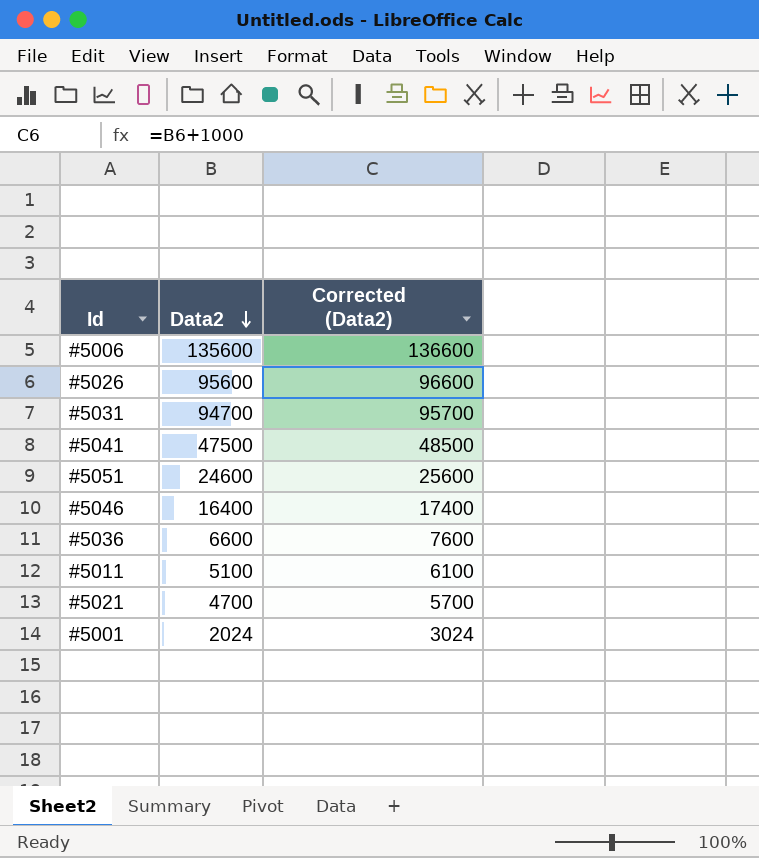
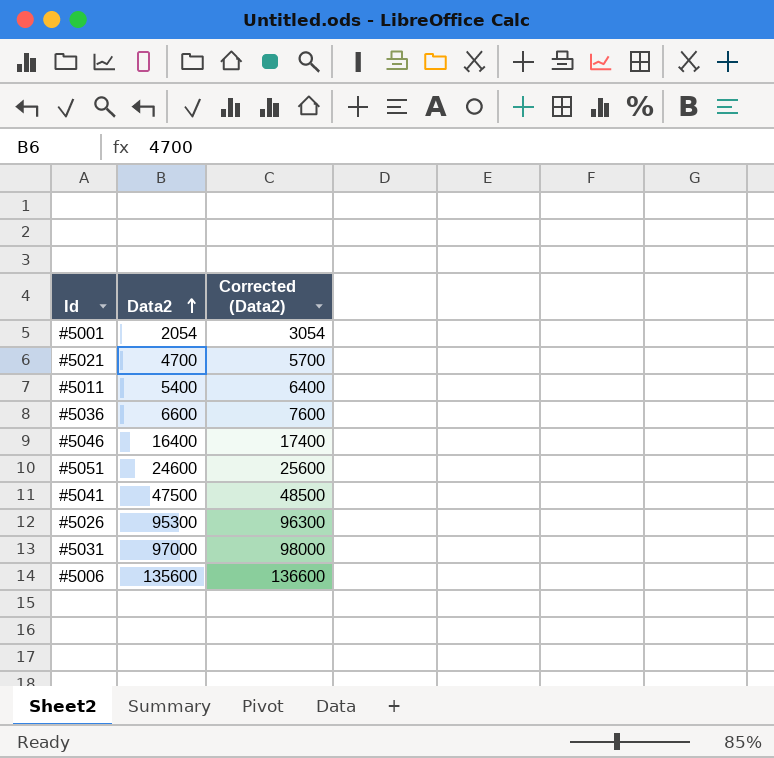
row order: Data2 descending -> Data2 ascending
#5001 | Data2: 2024 -> 2054
#5001 | Corrected (Data2): 3024 -> 3054
#5011 | Data2: 5100 -> 5400
#5011 | Corrected (Data2): 6100 -> 6400
#5026 | Data2: 95600 -> 95300
#5026 | Corrected (Data2): 96600 -> 96300
#5031 | Data2: 94700 -> 97000
#5031 | Corrected (Data2): 95700 -> 98000

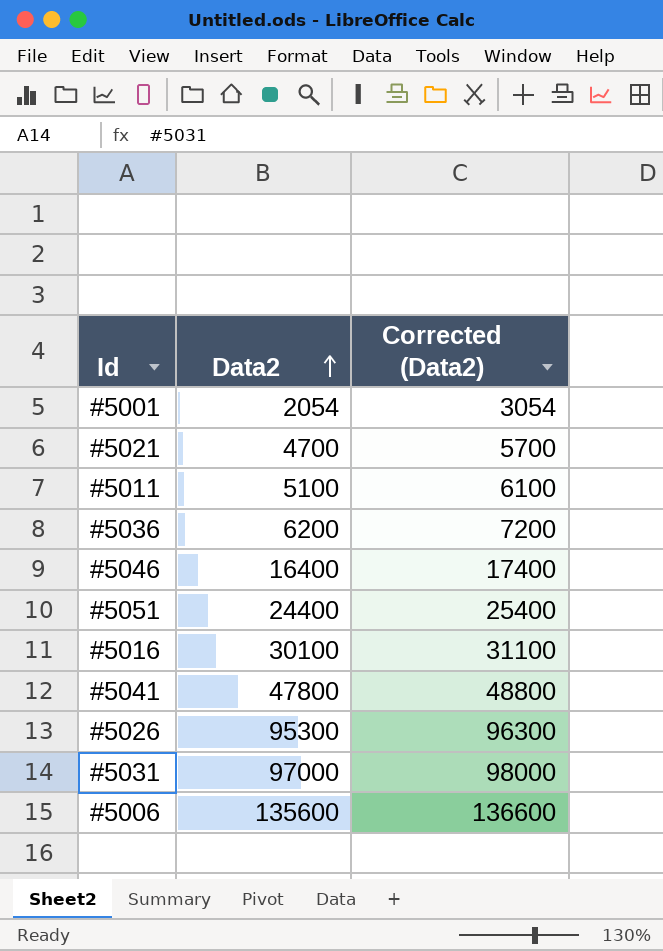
#5011 | Data2: 5400 -> 5100
#5011 | Corrected (Data2): 6400 -> 6100
#5036 | Data2: 6600 -> 6200
#5036 | Corrected (Data2): 7600 -> 7200
#5051 | Data2: 24600 -> 24400
#5051 | Corrected (Data2): 25600 -> 25400
row #5016: none -> 30100 | 31100
#5041 | Data2: 47500 -> 47800
#5041 | Corrected (Data2): 48500 -> 48800

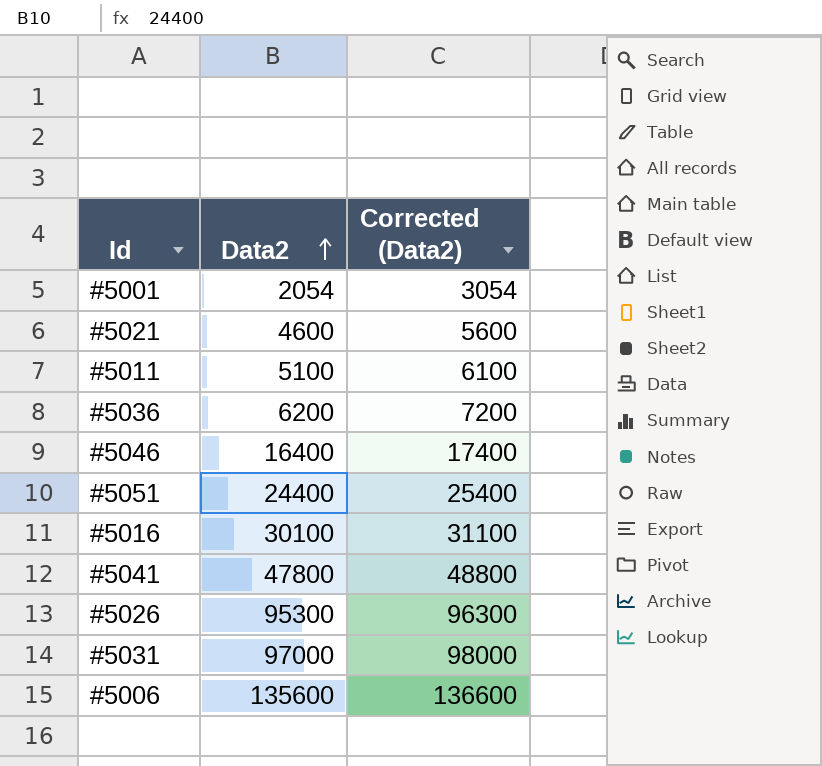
#5021 | Data2: 4700 -> 4600
#5021 | Corrected (Data2): 5700 -> 5600

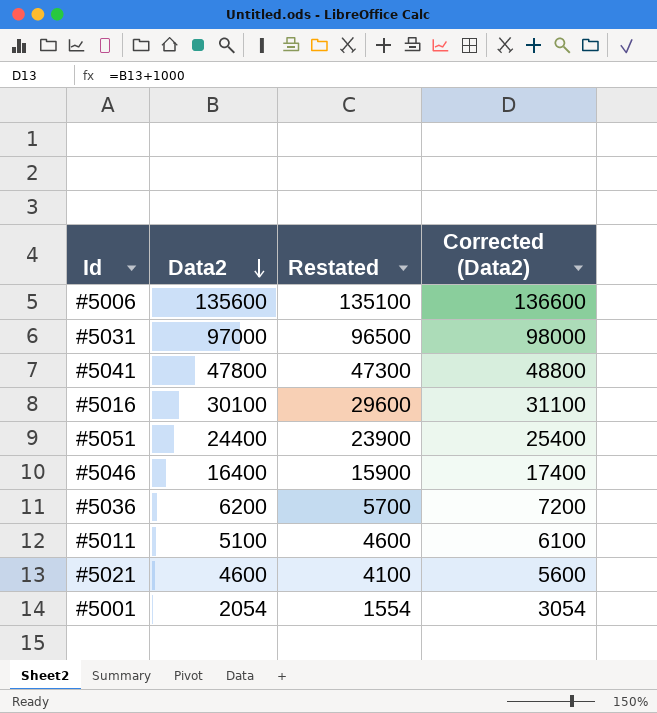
row order: Data2 ascending -> Data2 descending
column Restated | formula: none -> [Data2] - 500
row #5026: 95300 | 96300 -> none

